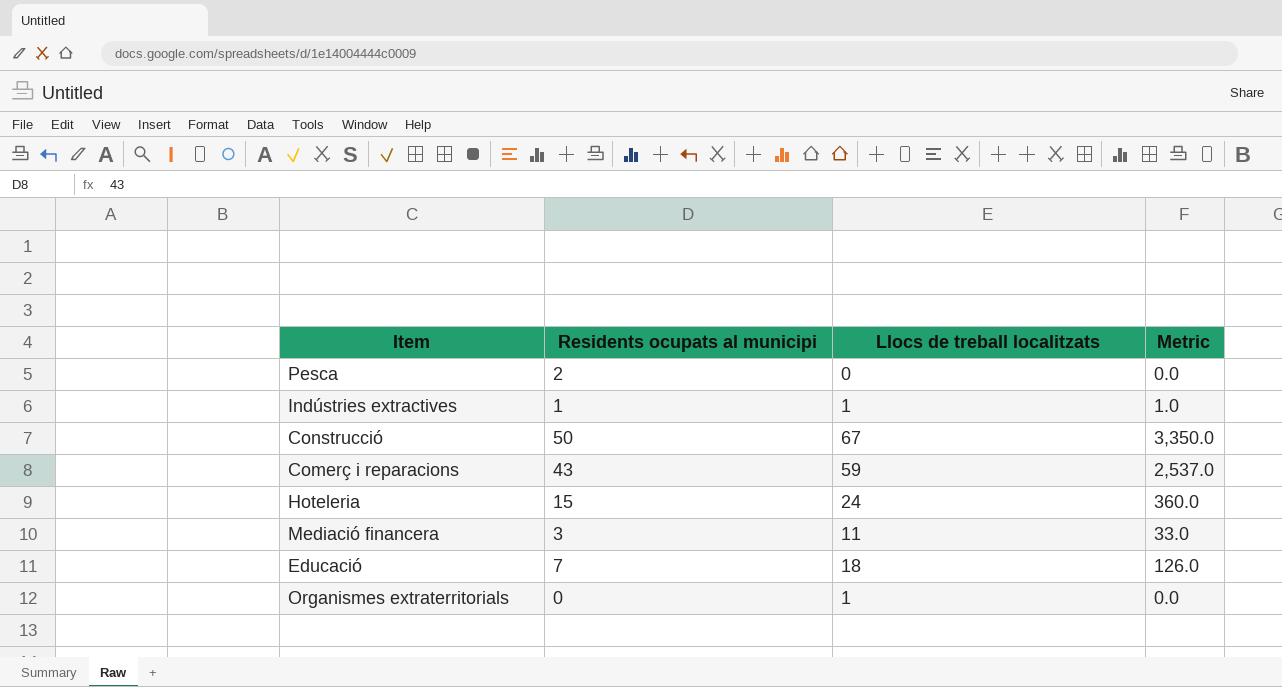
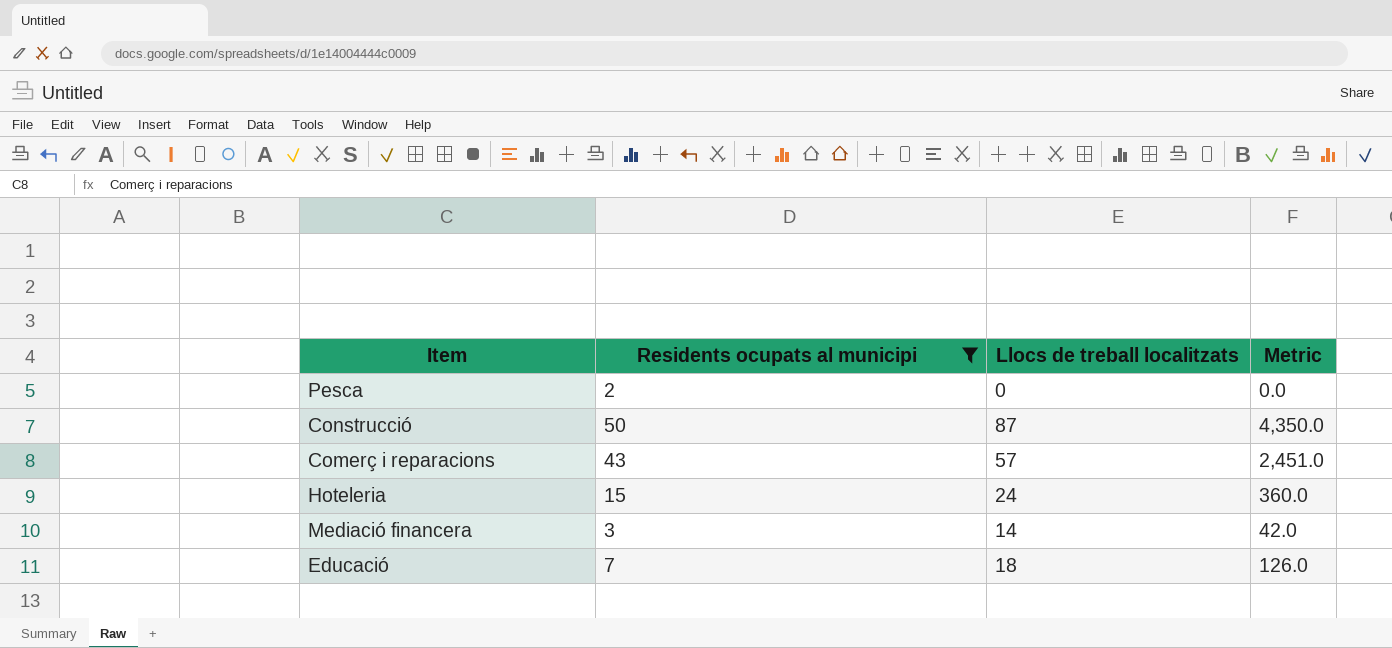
filter: none -> Residents ocupats al municipi >= 2
Construcció | Llocs de treball localitzats: 67 -> 87
Construcció | Metric: 3,350.0 -> 4,350.0
Comerç i reparacions | Llocs de treball localitzats: 59 -> 57
Comerç i reparacions | Metric: 2,537.0 -> 2,451.0
Mediació financera | Llocs de treball localitzats: 11 -> 14
Mediació financera | Metric: 33.0 -> 42.0

